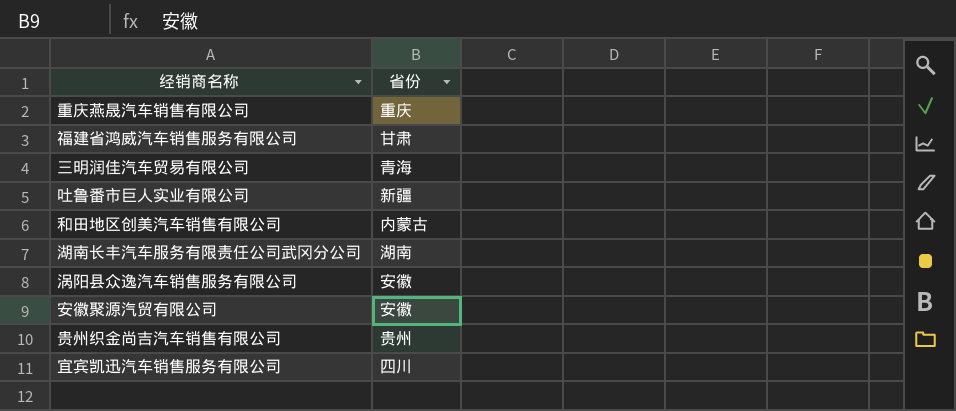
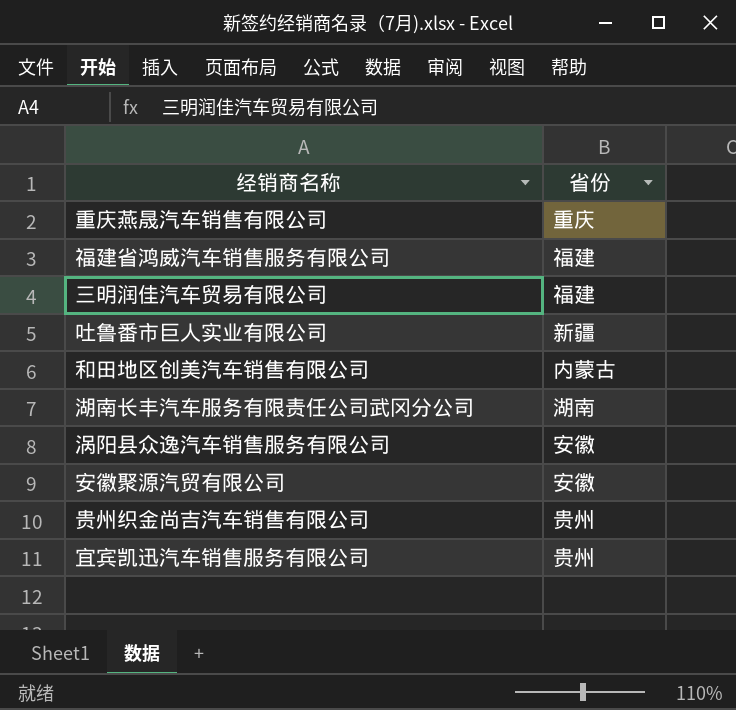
福建省鸿威汽车销售服务有限公司 | 省份: 甘肃 -> 福建
三明润佳汽车贸易有限公司 | 省份: 青海 -> 福建
宜宾凯迅汽车销售服务有限公司 | 省份: 四川 -> 贵州

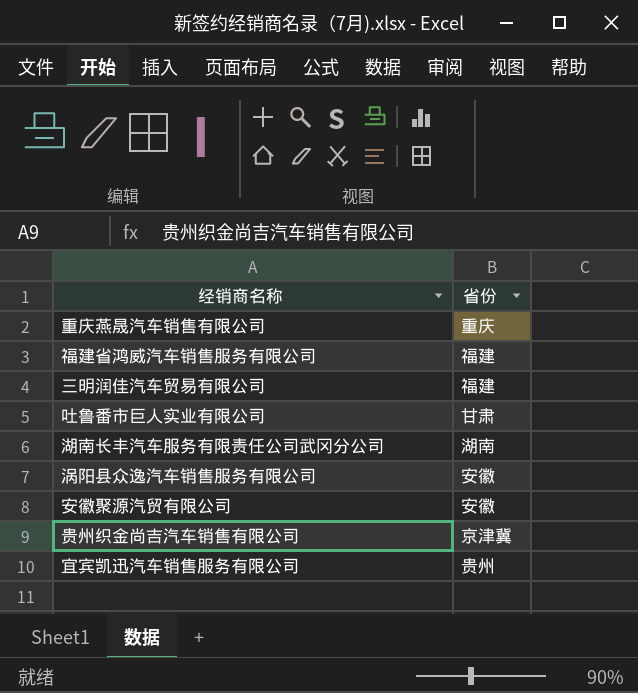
row 和田地区创美汽车销售有限公司: 内蒙古 -> none
吐鲁番市巨人实业有限公司 | 省份: 新疆 -> 甘肃
贵州织金尚吉汽车销售有限公司 | 省份: 贵州 -> 京津冀

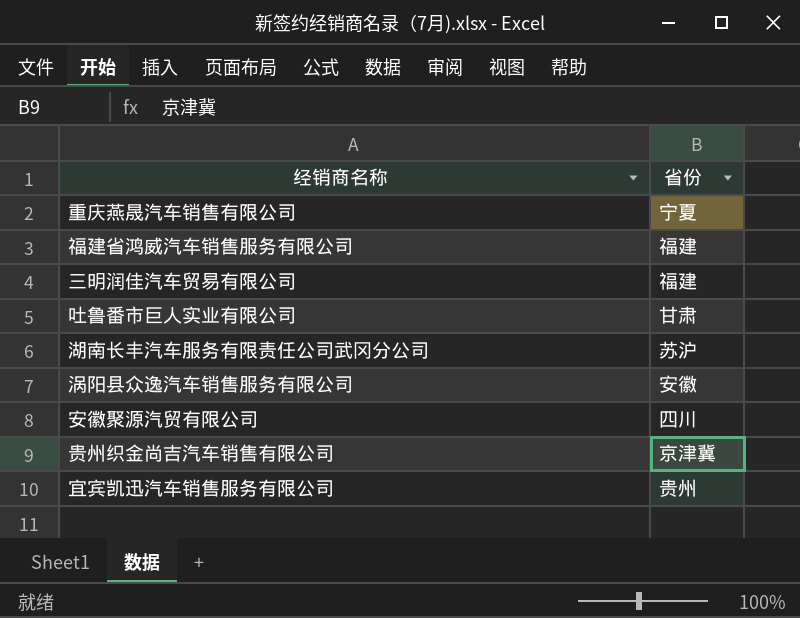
重庆燕晟汽车销售有限公司 | 省份: 重庆 -> 宁夏
湖南长丰汽车服务有限责任公司武冈分公司 | 省份: 湖南 -> 苏沪
安徽聚源汽贸有限公司 | 省份: 安徽 -> 四川

